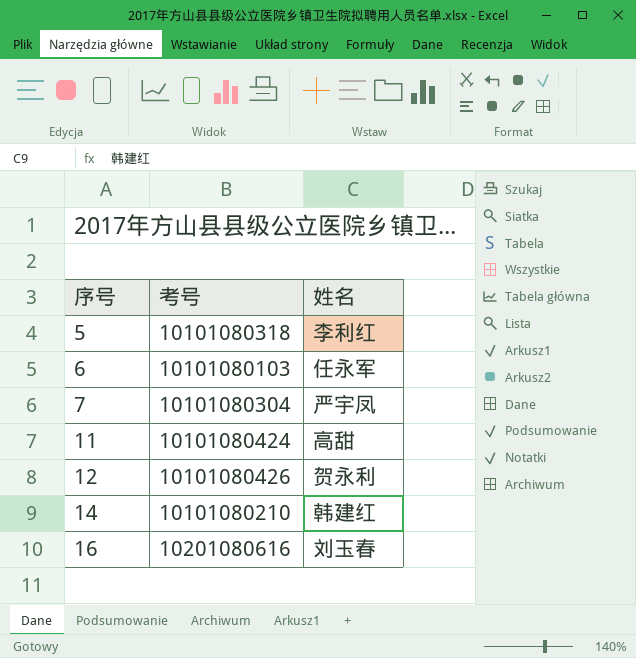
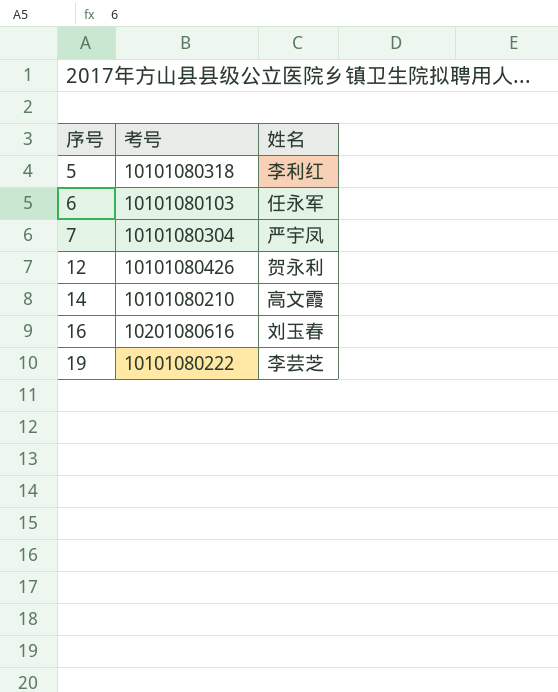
row 11: 10101080424 | 高甜 -> none
14 | 姓名: 韩建红 -> 高文霞
row 19: none -> 10101080222 | 李芸芝

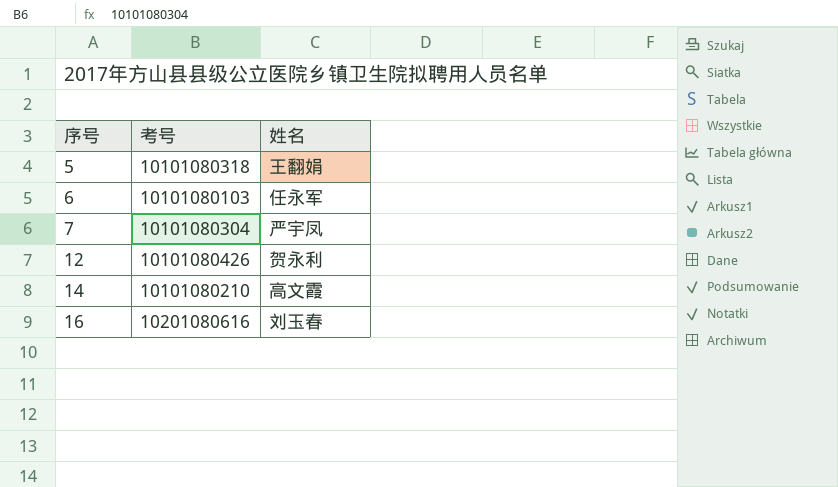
row 19: 10101080222 | 李芸芝 -> none
5 | 姓名: 李利红 -> 王翻娟

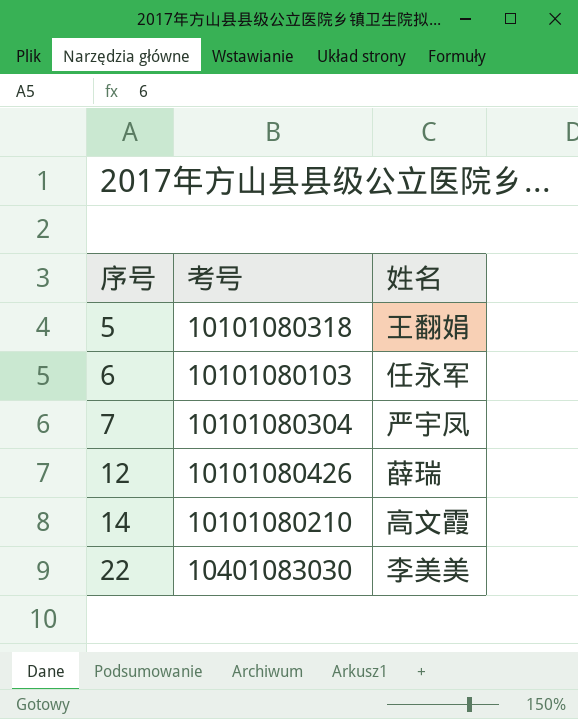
row 16: 10201080616 | 刘玉春 -> none
12 | 姓名: 贺永利 -> 薛瑞
row 22: none -> 10401083030 | 李美美

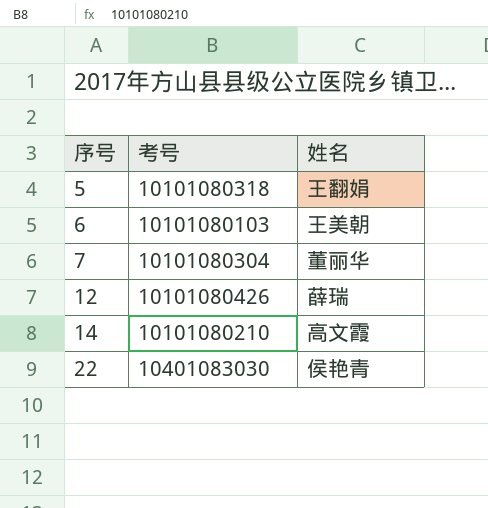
6 | 姓名: 任永军 -> 王美朝
7 | 姓名: 严宇凤 -> 董丽华
22 | 姓名: 李美美 -> 侯艳青

